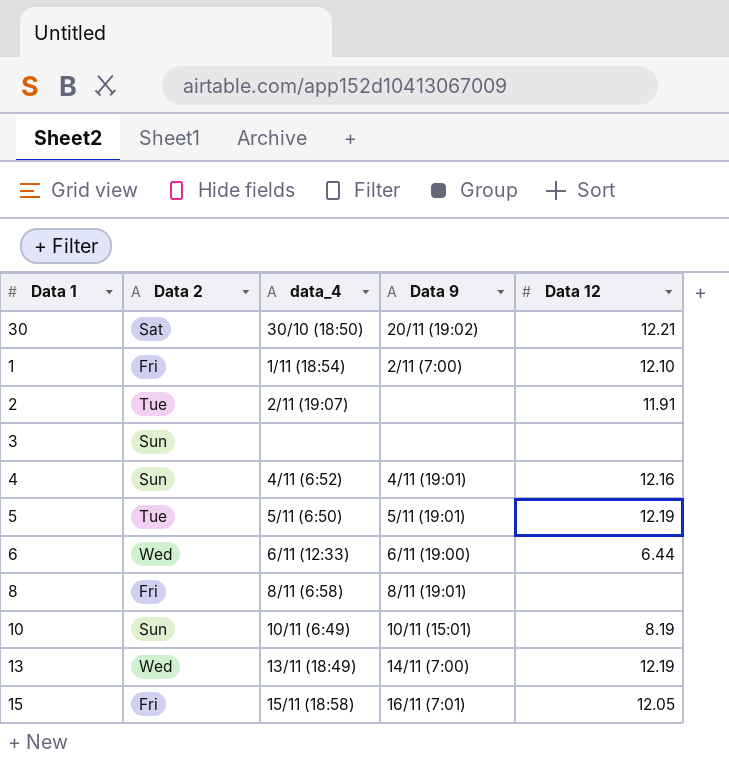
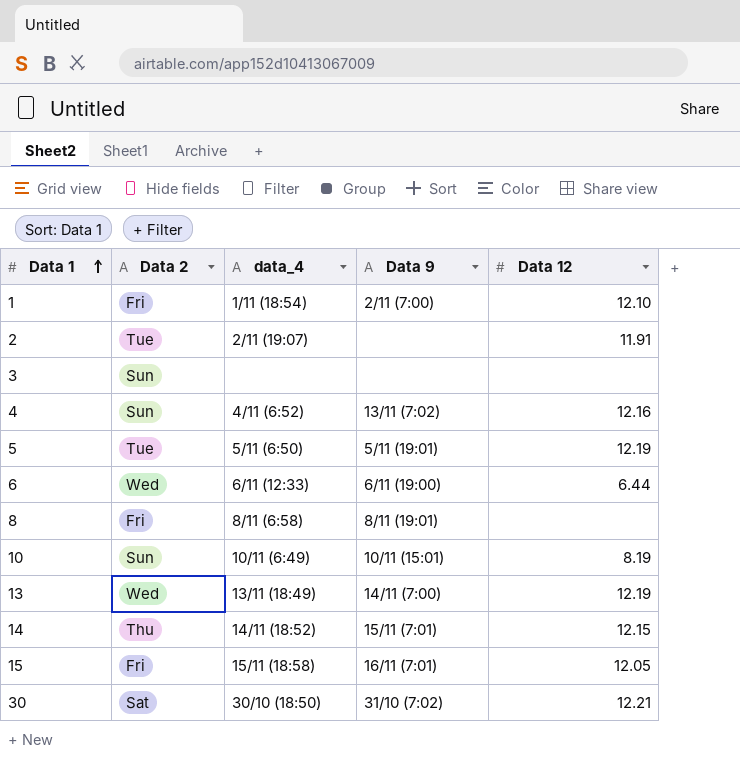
row order: none -> Data 1 ascending
4 | Data 9: 4/11 (19:01) -> 13/11 (7:02)
row 14: none -> Thu | 14/11 (18:52) | 15/11 (7:01) | 12.15
30 | Data 9: 20/11 (19:02) -> 31/10 (7:02)

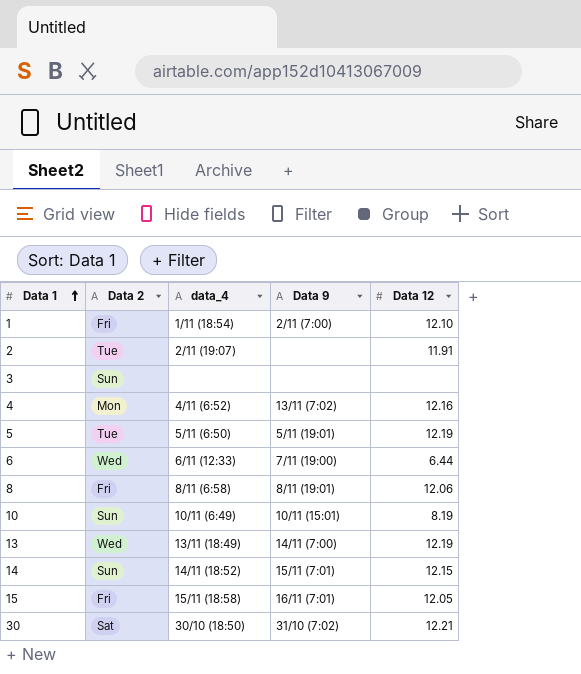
4 | Data 2: Sun -> Mon
6 | Data 9: 6/11 (19:00) -> 7/11 (19:00)
8 | Data 12: none -> 12.06
14 | Data 2: Thu -> Sun

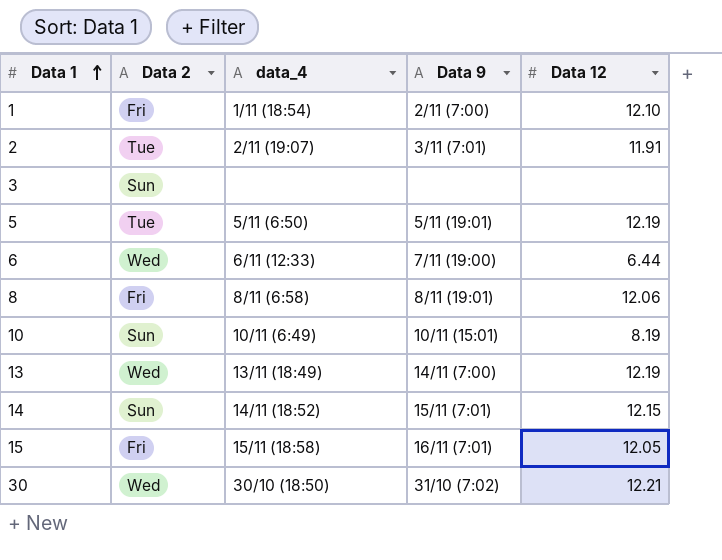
row 4: Mon | 4/11 (6:52) | 13/11 (7:02) | 12.16 -> none
2 | Data 9: none -> 3/11 (7:01)
30 | Data 2: Sat -> Wed

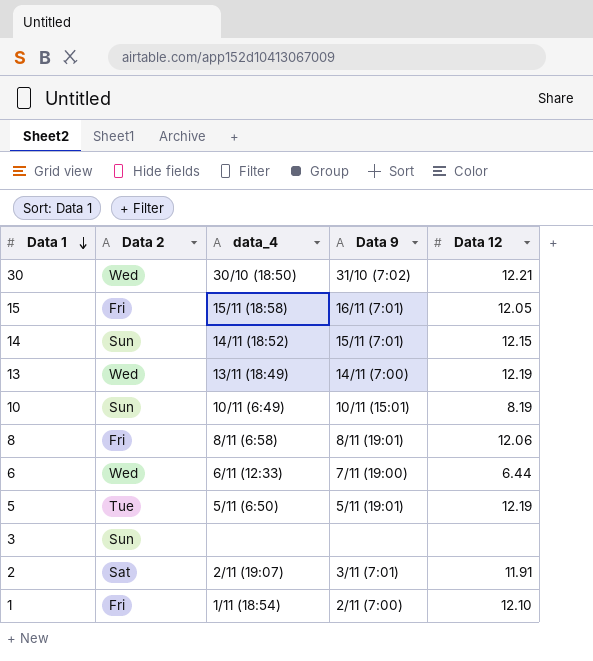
row order: Data 1 ascending -> Data 1 descending
2 | Data 2: Tue -> Sat

